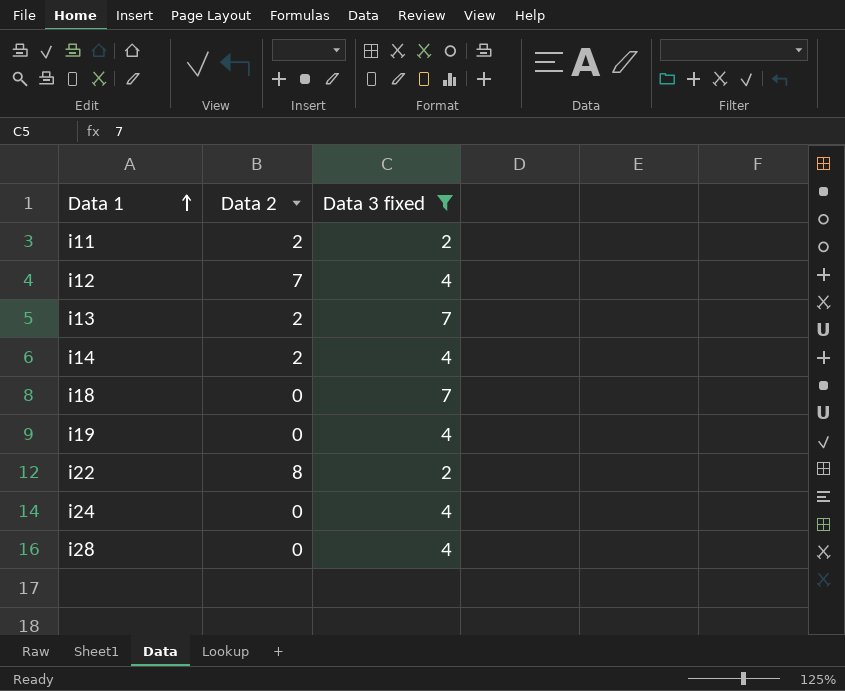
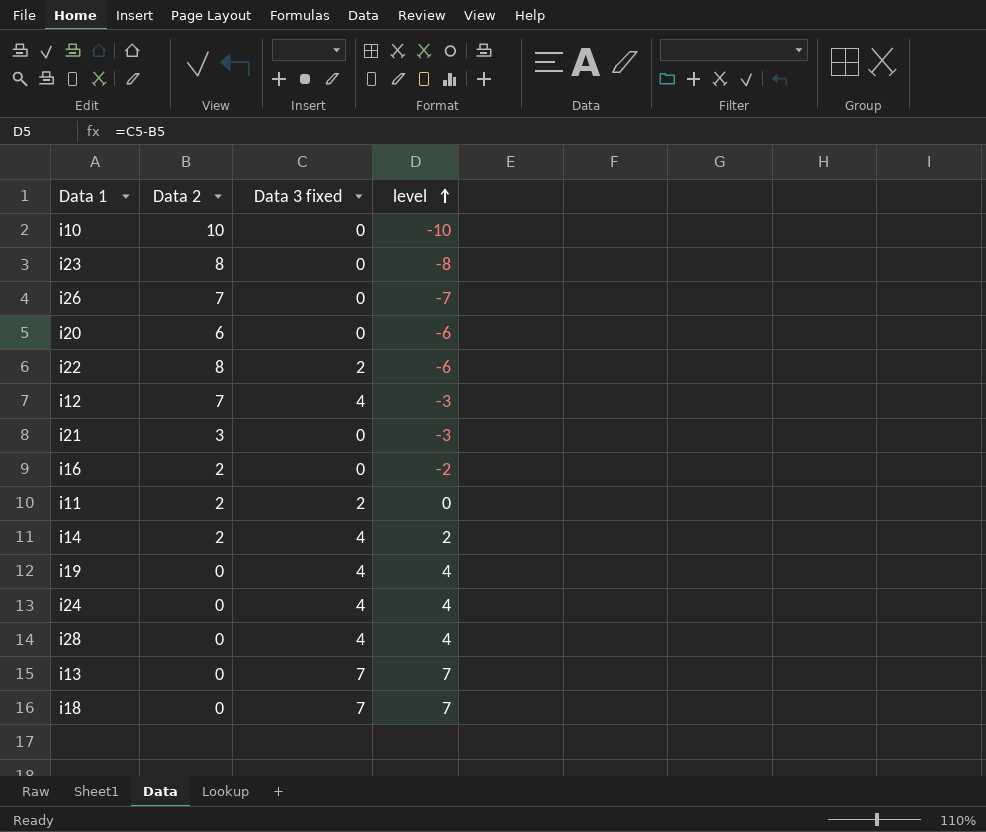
filter: Data 3 fixed != 0 -> none
row order: Data 1 ascending -> level ascending
column level | formula: none -> [Data 3 fixed] - [Data 2]
i13 | Data 2: 2 -> 0

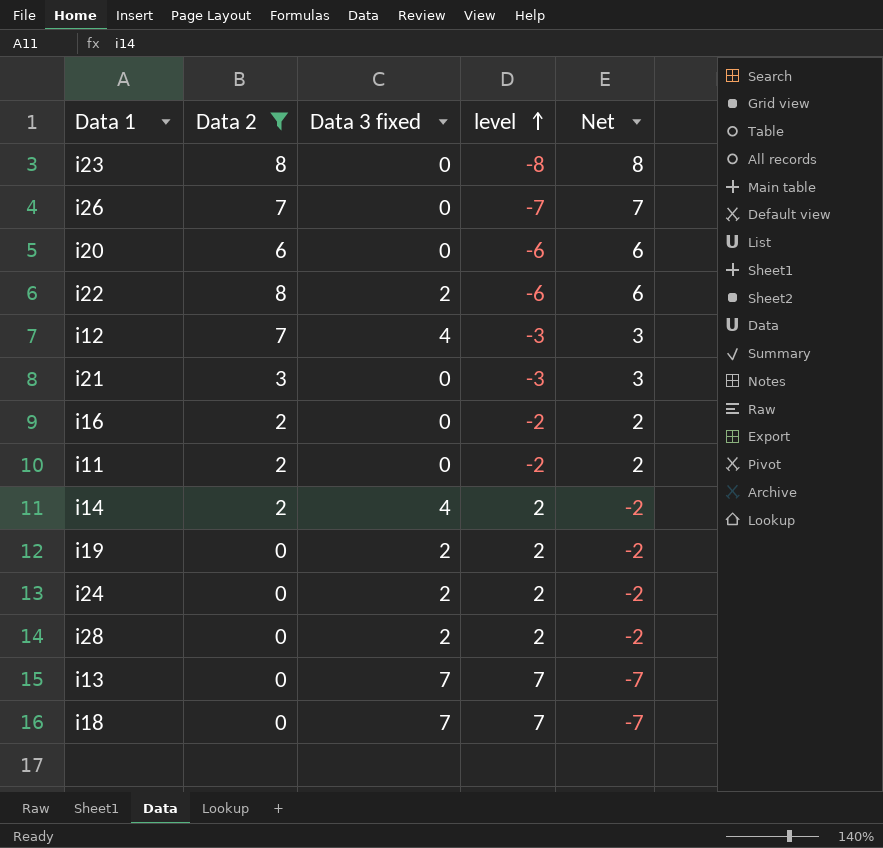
filter: none -> Data 2 != 10
column Net | formula: none -> [Data 2] - [Data 3 fixed]
i11 | Data 3 fixed: 2 -> 0
i11 | level: 0 -> -2
i19 | Data 3 fixed: 4 -> 2
i19 | level: 4 -> 2
i24 | Data 3 fixed: 4 -> 2
i24 | level: 4 -> 2
i28 | Data 3 fixed: 4 -> 2
i28 | level: 4 -> 2

